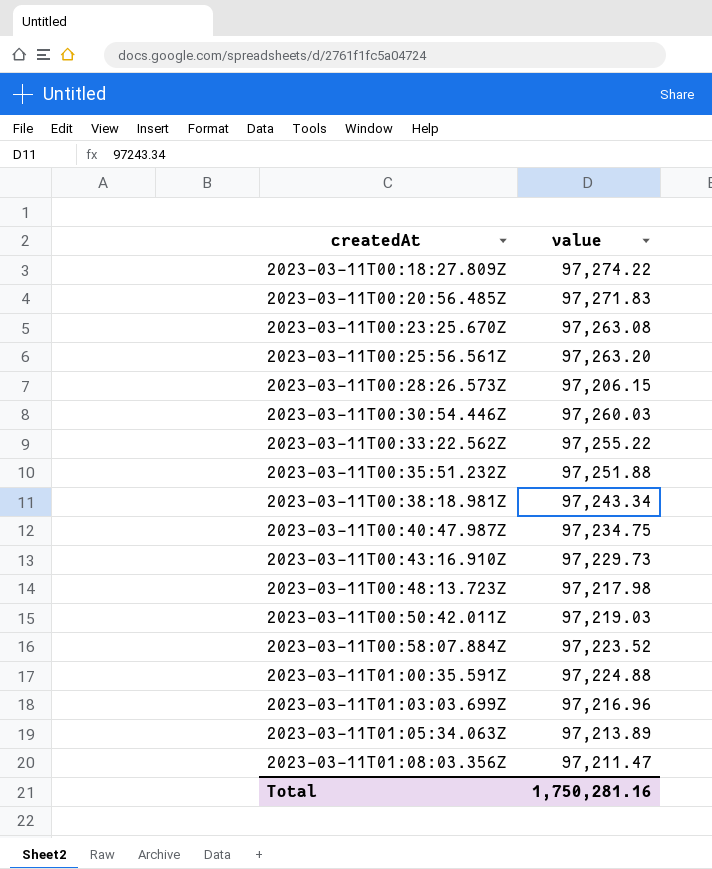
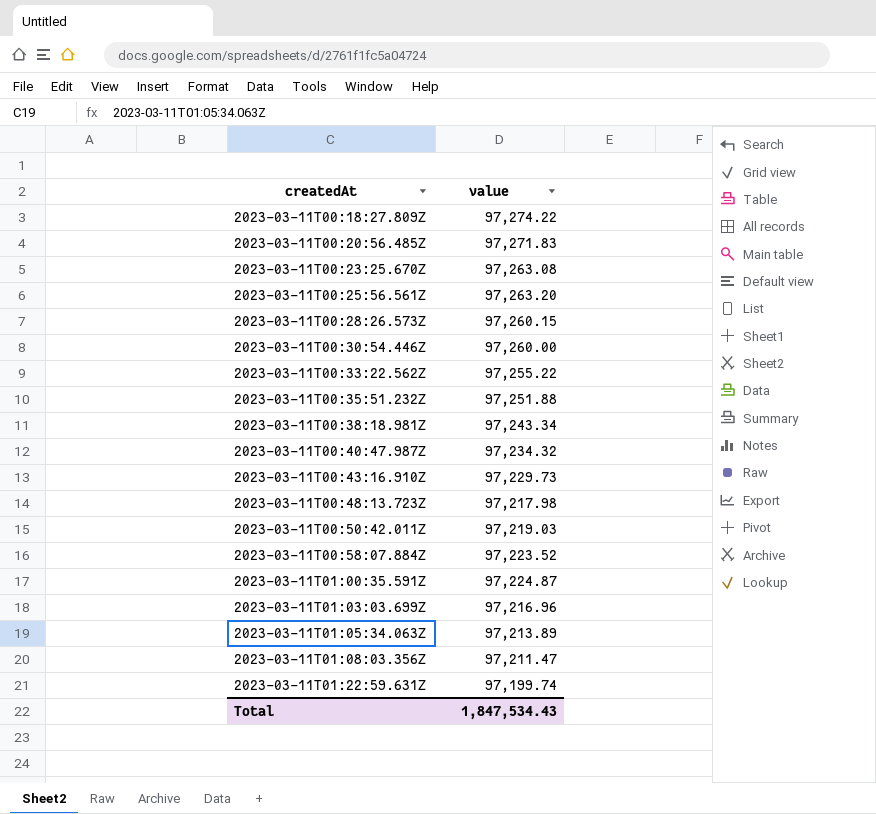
2023-03-11T00:28:26.573Z | value: 97,206.15 -> 97,260.15
2023-03-11T00:30:54.446Z | value: 97,260.03 -> 97,260.00
2023-03-11T00:40:47.987Z | value: 97,234.75 -> 97,234.32
2023-03-11T01:00:35.591Z | value: 97,224.88 -> 97,224.87
row 2023-03-11T01:22:59.631Z: none -> 97,199.74
Total | value: 1,750,281.16 -> 1,847,534.43

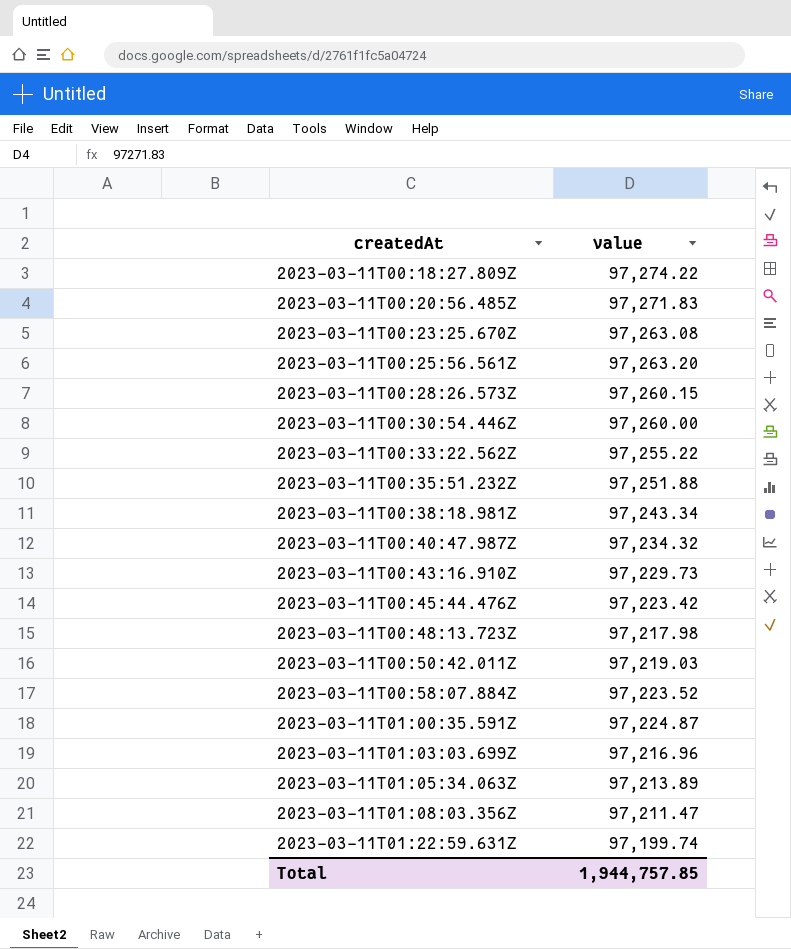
row 2023-03-11T00:45:44.476Z: none -> 97,223.42
Total | value: 1,847,534.43 -> 1,944,757.85

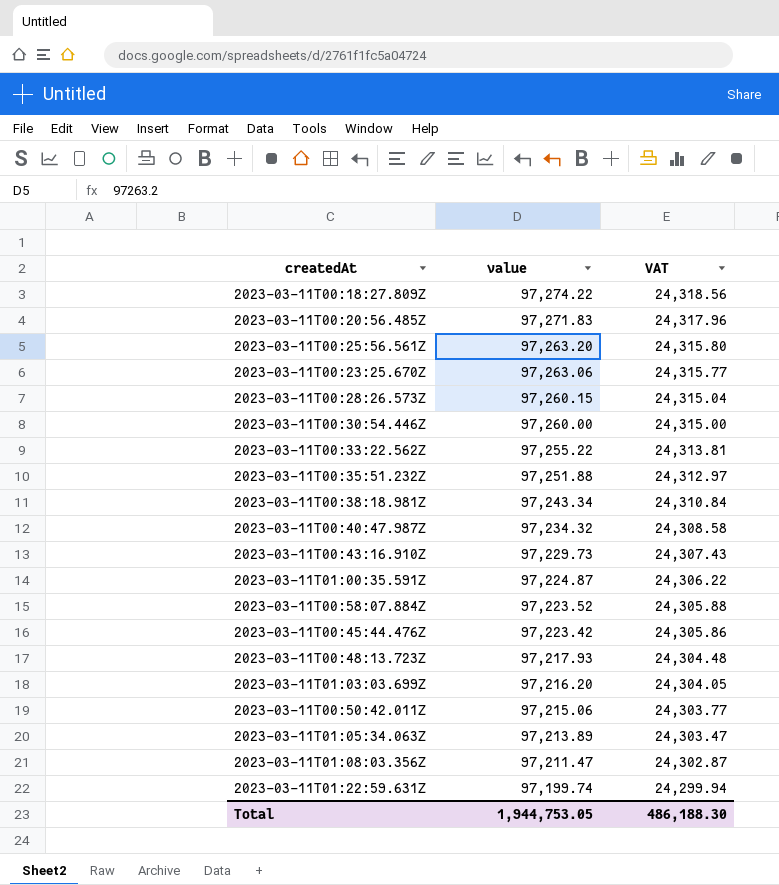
row order: createdAt ascending -> value descending
column VAT | formula: none -> [value] * 0.25
2023-03-11T00:23:25.670Z | value: 97,263.08 -> 97,263.06
2023-03-11T00:48:13.723Z | value: 97,217.98 -> 97,217.93
2023-03-11T01:03:03.699Z | value: 97,216.96 -> 97,216.20
2023-03-11T00:50:42.011Z | value: 97,219.03 -> 97,215.06
Total | value: 1,944,757.85 -> 1,944,753.05

